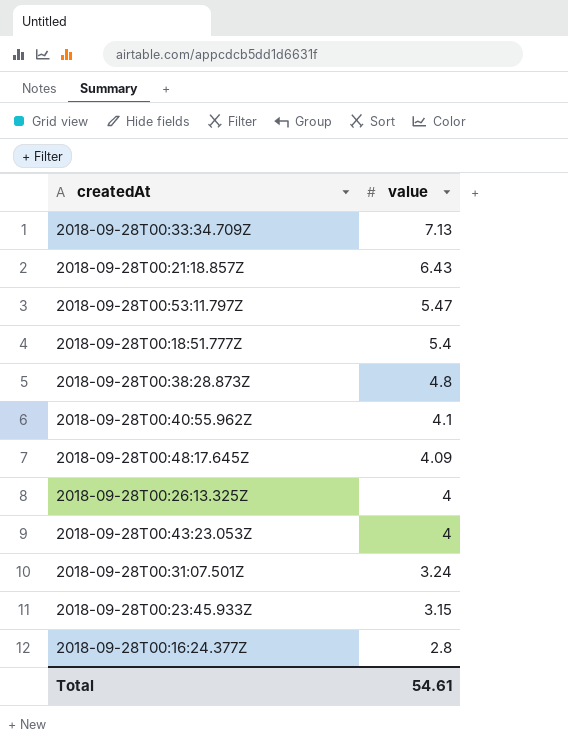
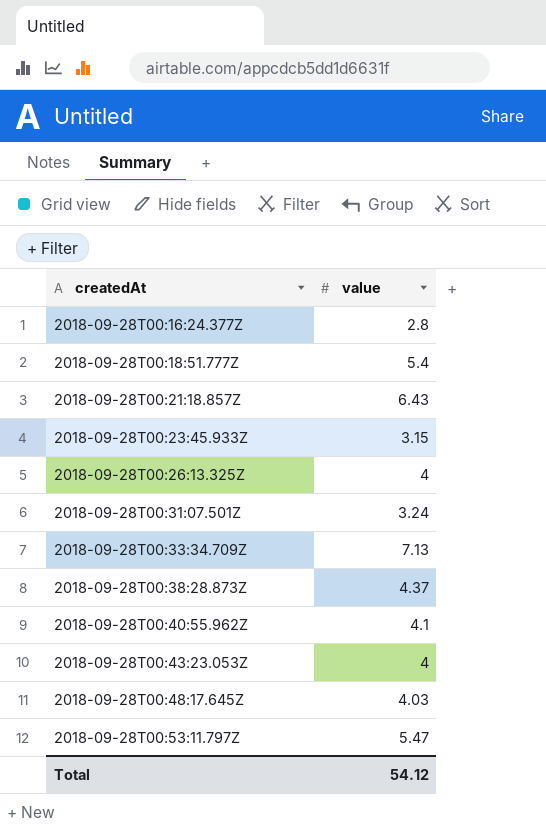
row order: value descending -> createdAt ascending
2018-09-28T00:38:28.873Z | value: 4.8 -> 4.37
2018-09-28T00:48:17.645Z | value: 4.09 -> 4.03
Total | value: 54.61 -> 54.12

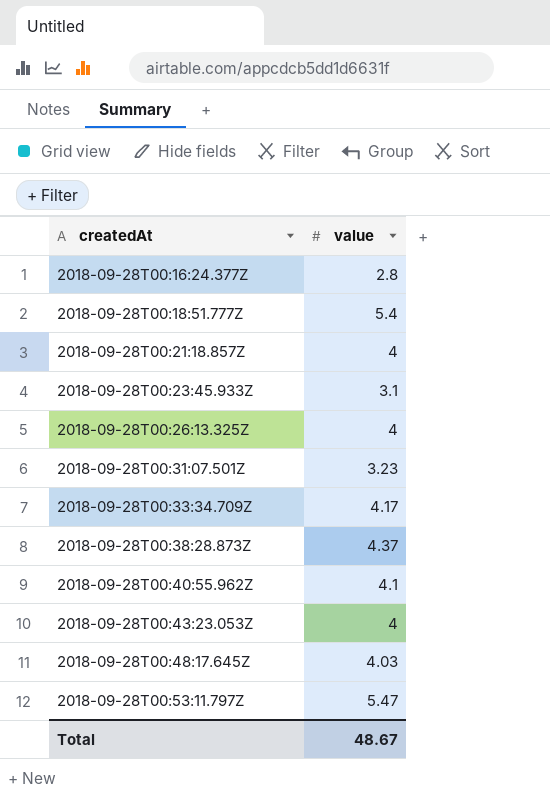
2018-09-28T00:21:18.857Z | value: 6.43 -> 4
2018-09-28T00:23:45.933Z | value: 3.15 -> 3.1
2018-09-28T00:31:07.501Z | value: 3.24 -> 3.23
2018-09-28T00:33:34.709Z | value: 7.13 -> 4.17
Total | value: 54.12 -> 48.67

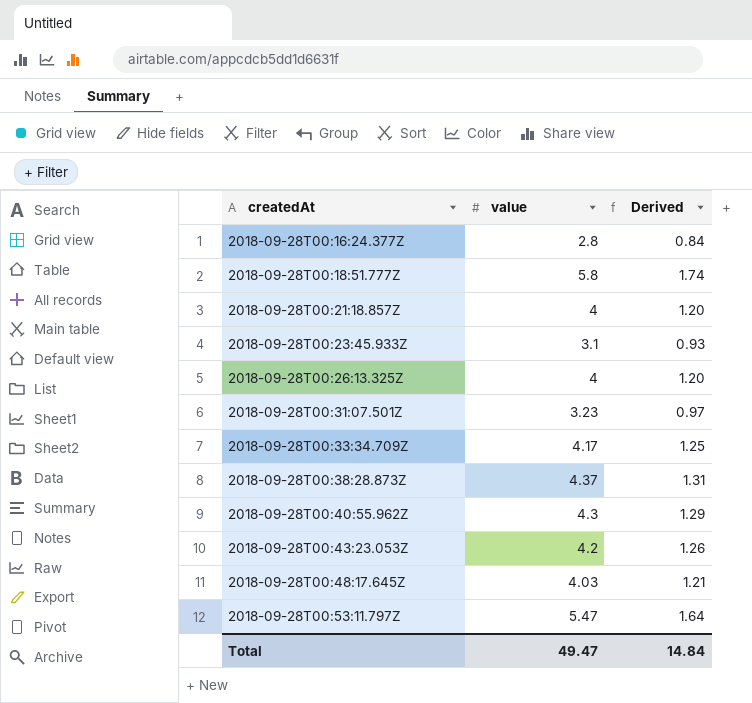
column Derived | formula: none -> [value] * 0.3
2018-09-28T00:18:51.777Z | value: 5.4 -> 5.8
2018-09-28T00:40:55.962Z | value: 4.1 -> 4.3
2018-09-28T00:43:23.053Z | value: 4 -> 4.2
Total | value: 48.67 -> 49.47

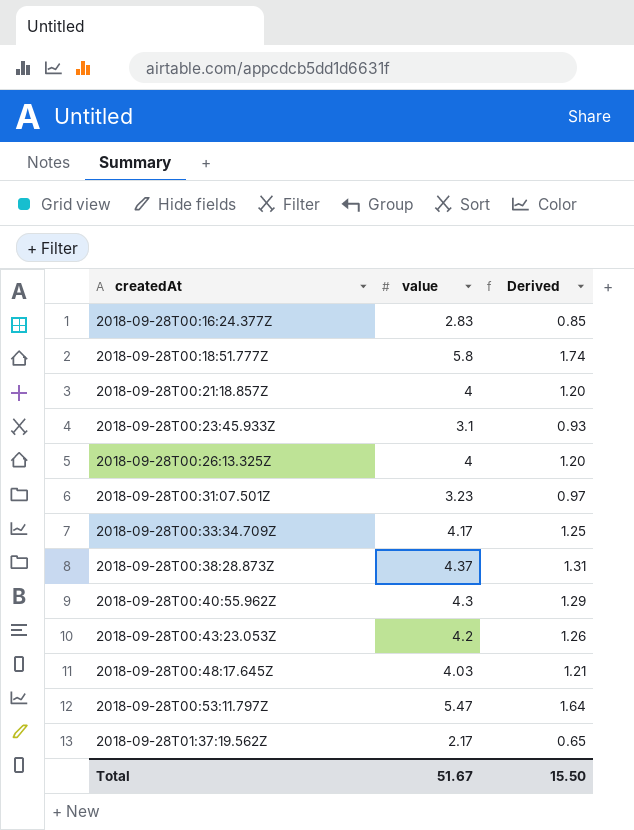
2018-09-28T00:16:24.377Z | value: 2.8 -> 2.83
2018-09-28T00:16:24.377Z | Derived: 0.84 -> 0.85
row 2018-09-28T01:37:19.562Z: none -> 2.17 | 0.65
Total | value: 49.47 -> 51.67
Total | Derived: 14.84 -> 15.50

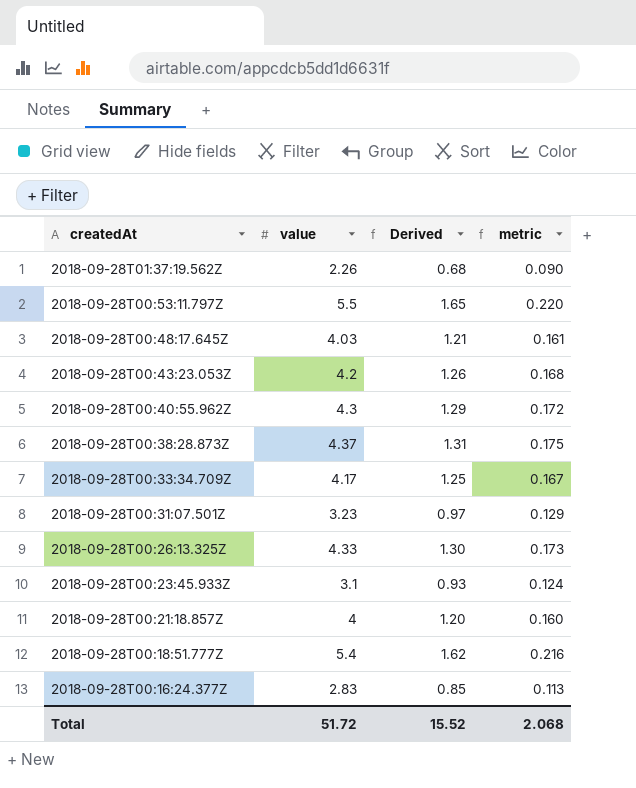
row order: createdAt ascending -> createdAt descending
column metric | formula: none -> [value] * 0.04
2018-09-28T01:37:19.562Z | value: 2.17 -> 2.26
2018-09-28T01:37:19.562Z | Derived: 0.65 -> 0.68
2018-09-28T00:53:11.797Z | value: 5.47 -> 5.5
2018-09-28T00:53:11.797Z | Derived: 1.64 -> 1.65
2018-09-28T00:26:13.325Z | value: 4 -> 4.33
2018-09-28T00:26:13.325Z | Derived: 1.20 -> 1.30
2018-09-28T00:18:51.777Z | value: 5.8 -> 5.4
2018-09-28T00:18:51.777Z | Derived: 1.74 -> 1.62
Total | value: 51.67 -> 51.72
Total | Derived: 15.50 -> 15.52

